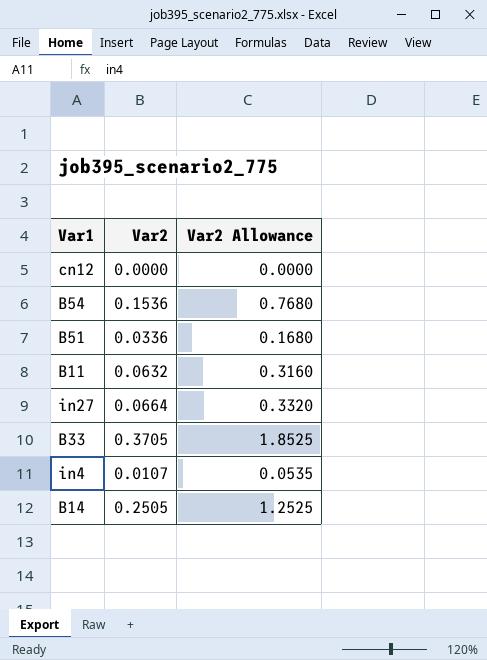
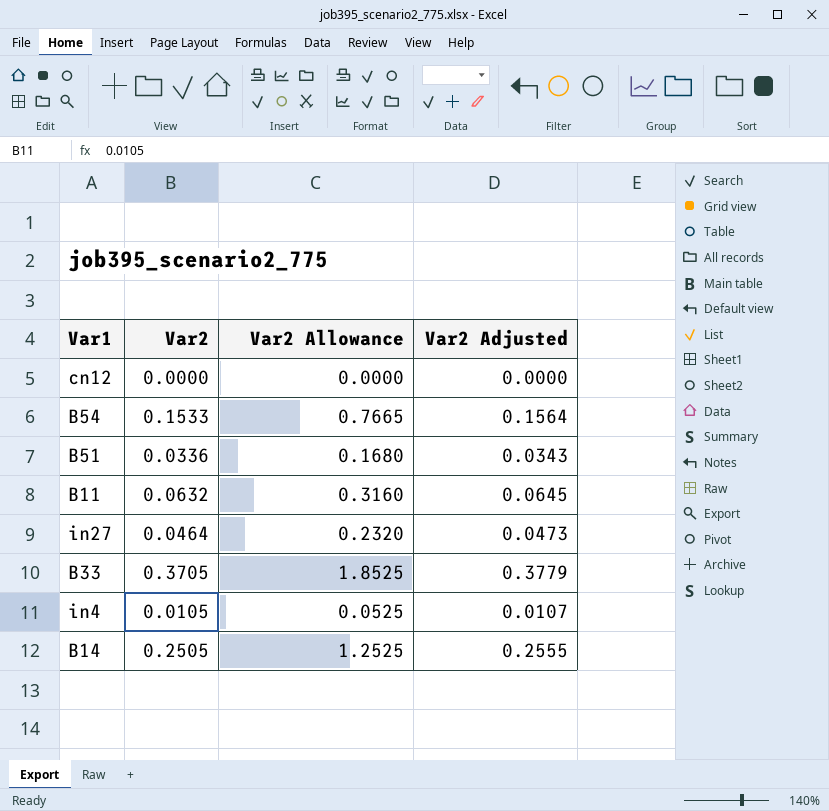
column Var2 Adjusted | formula: none -> [Var2] * 1.02
B54 | Var2: 0.1536 -> 0.1533
B54 | Var2 Allowance: 0.7680 -> 0.7665
in27 | Var2: 0.0664 -> 0.0464
in27 | Var2 Allowance: 0.3320 -> 0.2320
in4 | Var2: 0.0107 -> 0.0105
in4 | Var2 Allowance: 0.0535 -> 0.0525

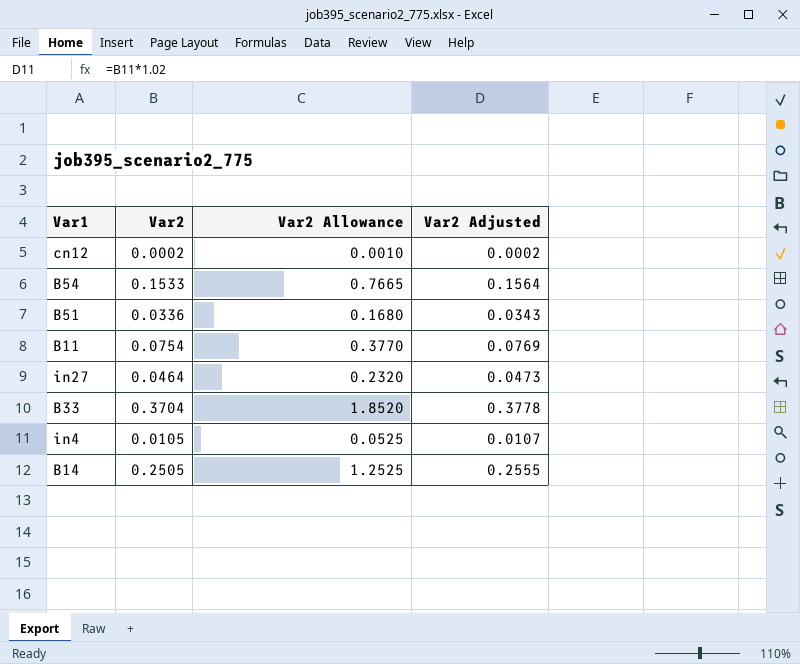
cn12 | Var2: 0.0000 -> 0.0002
cn12 | Var2 Allowance: 0.0000 -> 0.0010
cn12 | Var2 Adjusted: 0.0000 -> 0.0002
B11 | Var2: 0.0632 -> 0.0754
B11 | Var2 Allowance: 0.3160 -> 0.3770
B11 | Var2 Adjusted: 0.0645 -> 0.0769
B33 | Var2: 0.3705 -> 0.3704
B33 | Var2 Allowance: 1.8525 -> 1.8520
B33 | Var2 Adjusted: 0.3779 -> 0.3778

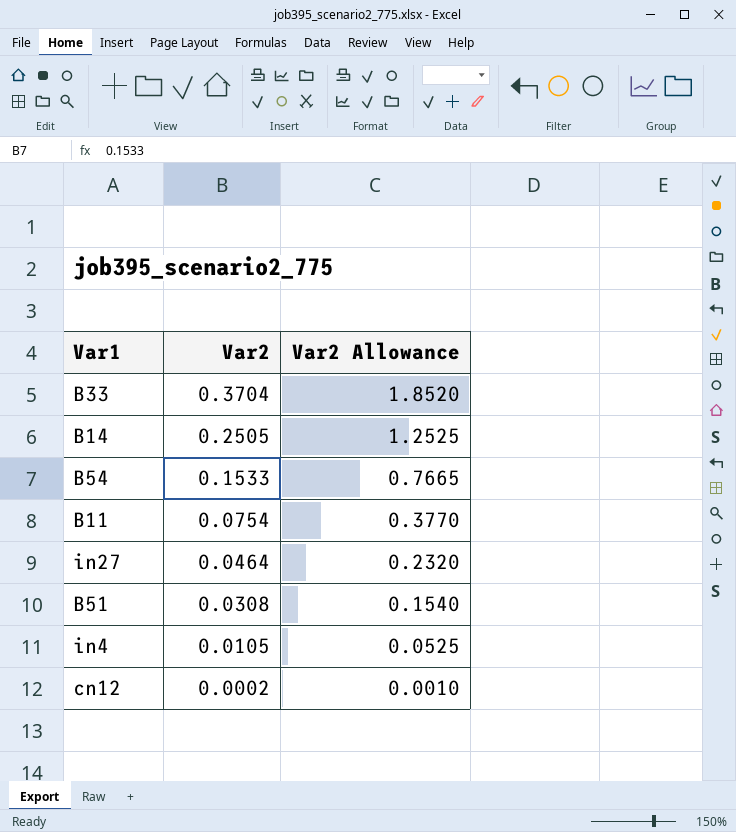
row order: none -> Var2 descending
column Var2 Adjusted | formula: [Var2] * 1.02 -> none
B51 | Var2: 0.0336 -> 0.0308
B51 | Var2 Allowance: 0.1680 -> 0.1540

